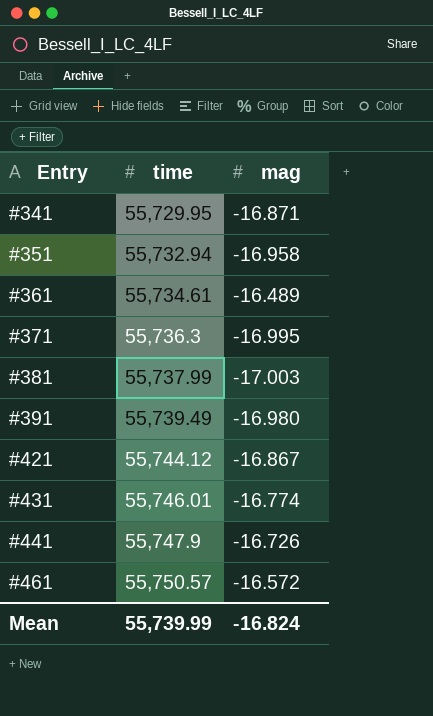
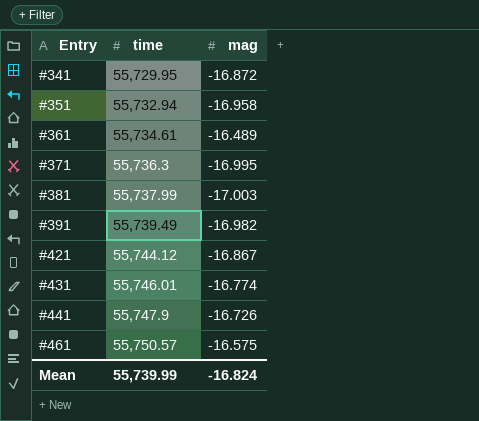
#341 | mag: -16.871 -> -16.872
#391 | mag: -16.980 -> -16.982
#461 | mag: -16.572 -> -16.575

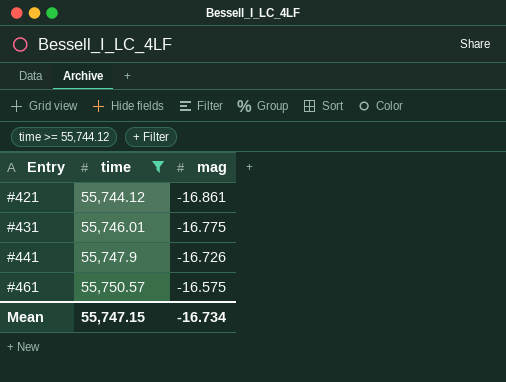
filter: none -> time >= 55,744.12
#421 | mag: -16.867 -> -16.861
#431 | mag: -16.774 -> -16.775
Mean | time: 55,739.99 -> 55,747.15
Mean | mag: -16.824 -> -16.734

